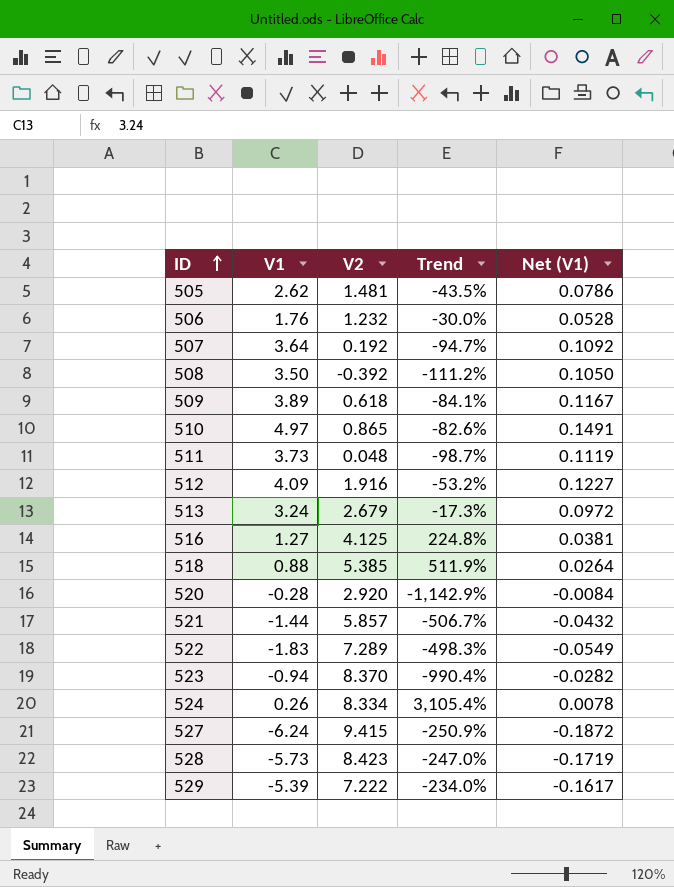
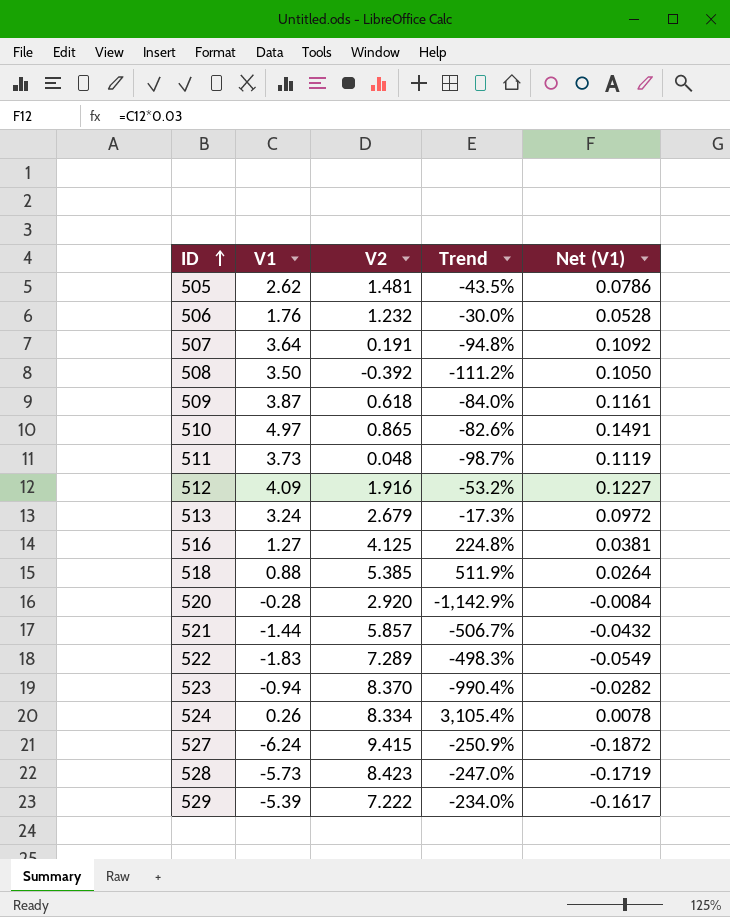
507 | V2: 0.192 -> 0.191
507 | Trend: -94.7% -> -94.8%
509 | V1: 3.89 -> 3.87
509 | Trend: -84.1% -> -84.0%
509 | Net (V1): 0.1167 -> 0.1161

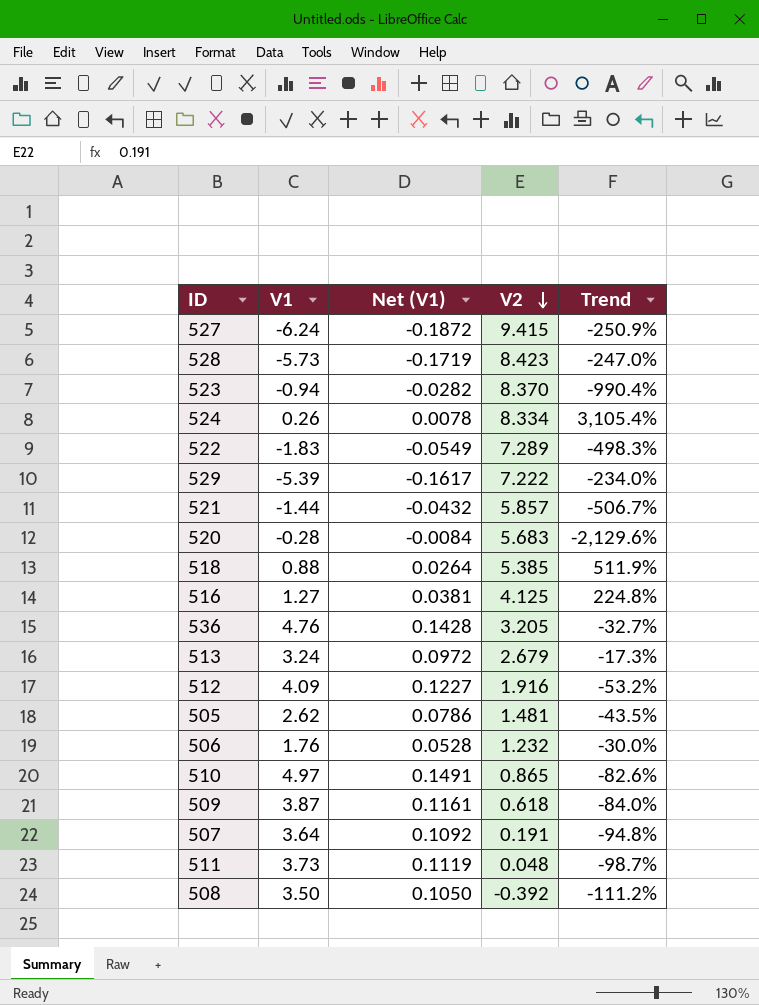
row order: ID ascending -> V2 descending
column Net (V1) | position: 5 -> 3
520 | V2: 2.920 -> 5.683
520 | Trend: -1,142.9% -> -2,129.6%
row 536: none -> 4.76 | 0.1428 | 3.205 | -32.7%

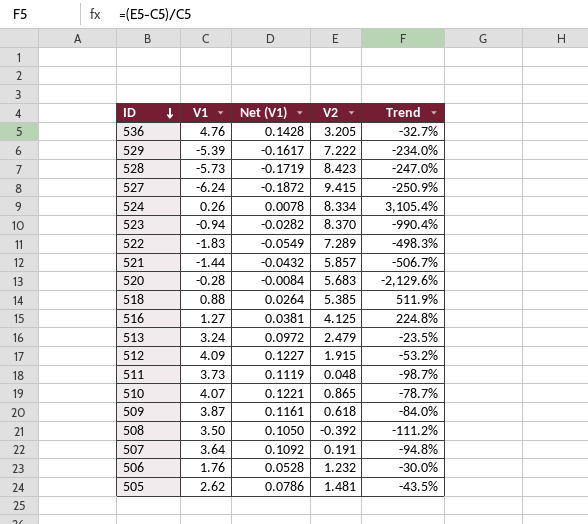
row order: V2 descending -> ID descending
513 | V2: 2.679 -> 2.479
513 | Trend: -17.3% -> -23.5%
512 | V2: 1.916 -> 1.915
510 | V1: 4.97 -> 4.07
510 | Net (V1): 0.1491 -> 0.1221
510 | Trend: -82.6% -> -78.7%

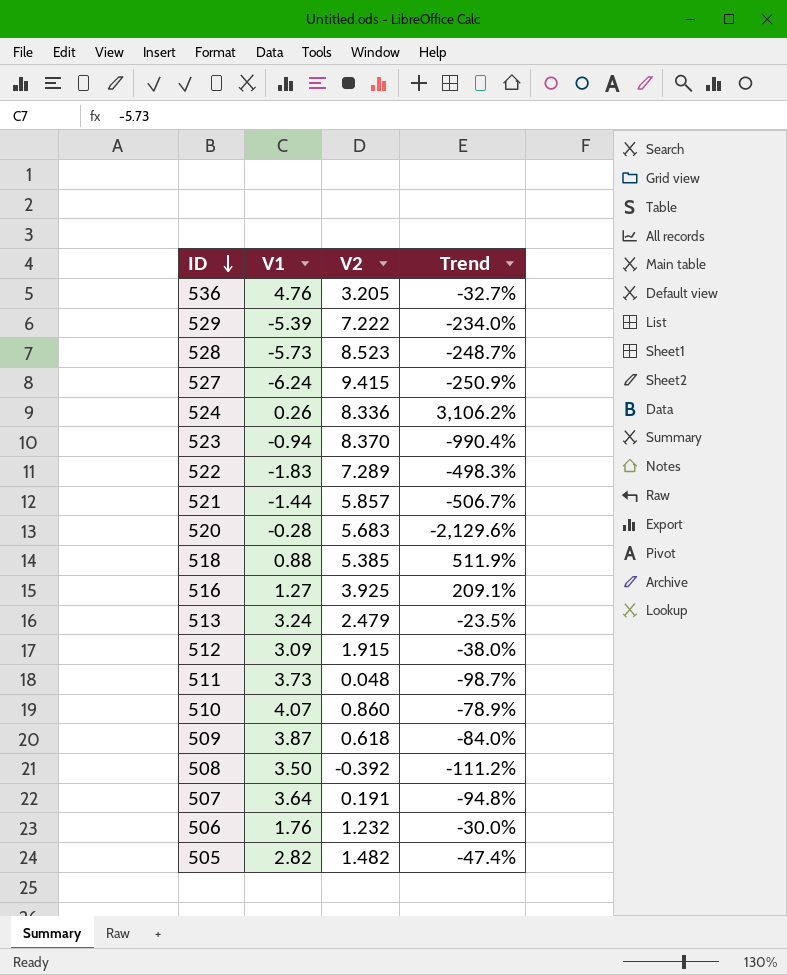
column Net (V1) | formula: [V1] * 0.03 -> none
528 | V2: 8.423 -> 8.523
528 | Trend: -247.0% -> -248.7%
524 | V2: 8.334 -> 8.336
524 | Trend: 3,105.4% -> 3,106.2%
516 | V2: 4.125 -> 3.925
516 | Trend: 224.8% -> 209.1%
512 | V1: 4.09 -> 3.09
512 | Trend: -53.2% -> -38.0%
510 | V2: 0.865 -> 0.860
510 | Trend: -78.7% -> -78.9%
505 | V1: 2.62 -> 2.82
505 | V2: 1.481 -> 1.482
505 | Trend: -43.5% -> -47.4%

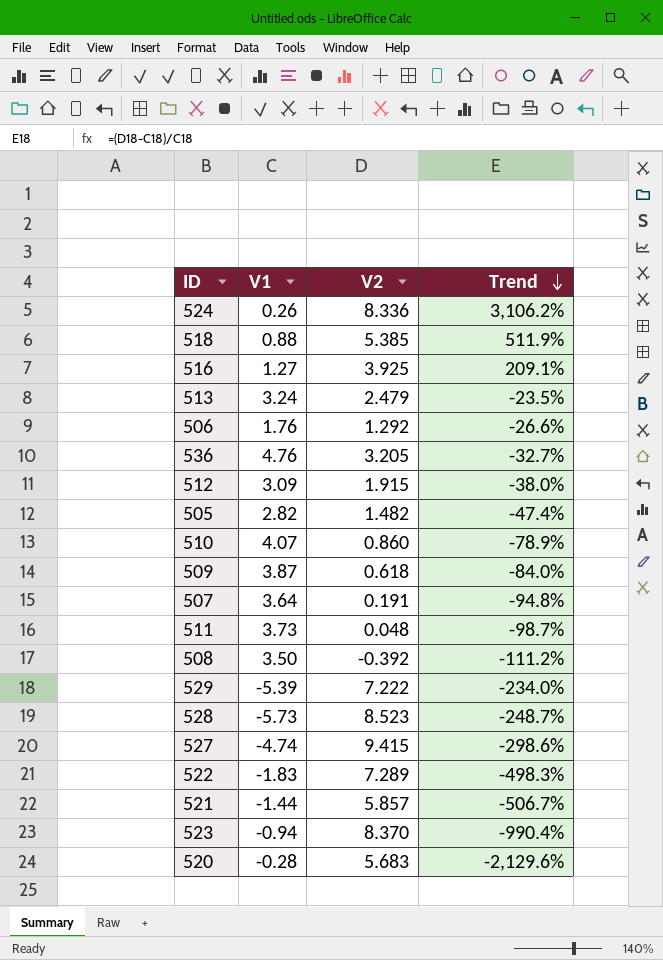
row order: ID descending -> Trend descending
506 | V2: 1.232 -> 1.292
506 | Trend: -30.0% -> -26.6%
527 | V1: -6.24 -> -4.74
527 | Trend: -250.9% -> -298.6%

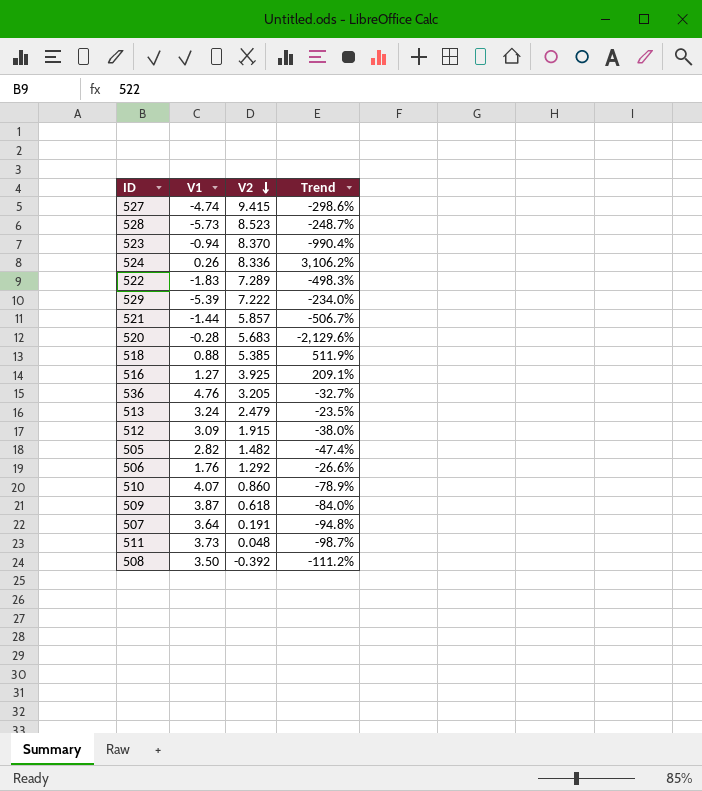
row order: Trend descending -> V2 descending

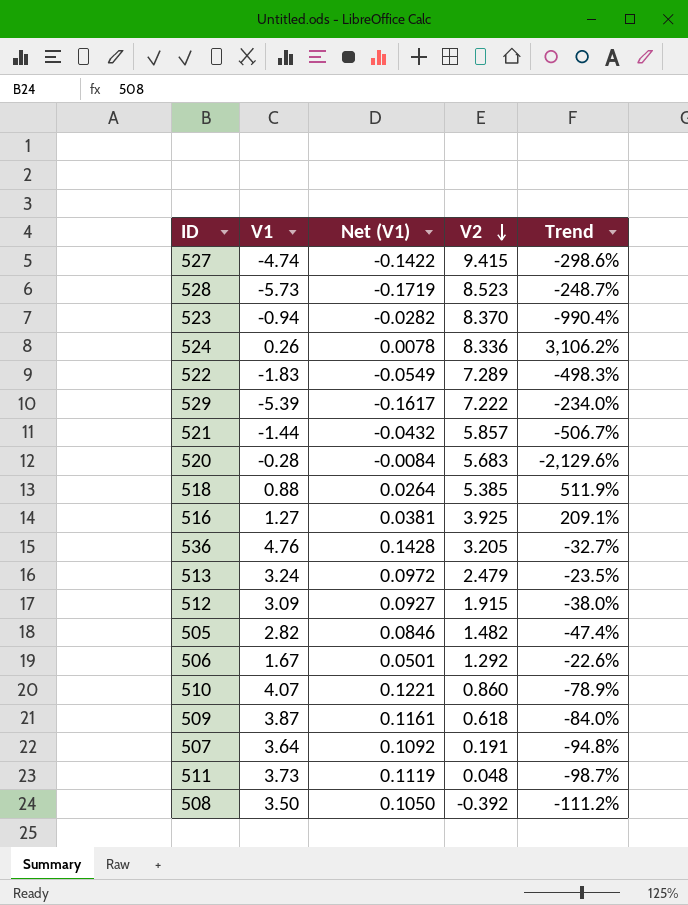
column Net (V1) | formula: none -> [V1] * 0.03
506 | V1: 1.76 -> 1.67
506 | Trend: -26.6% -> -22.6%

